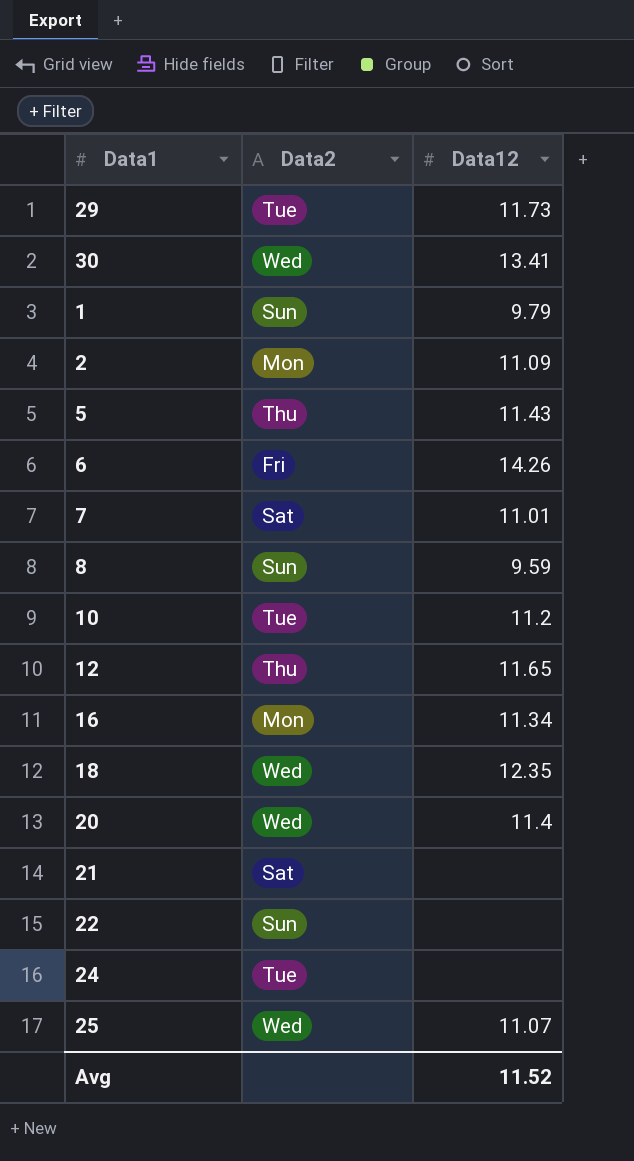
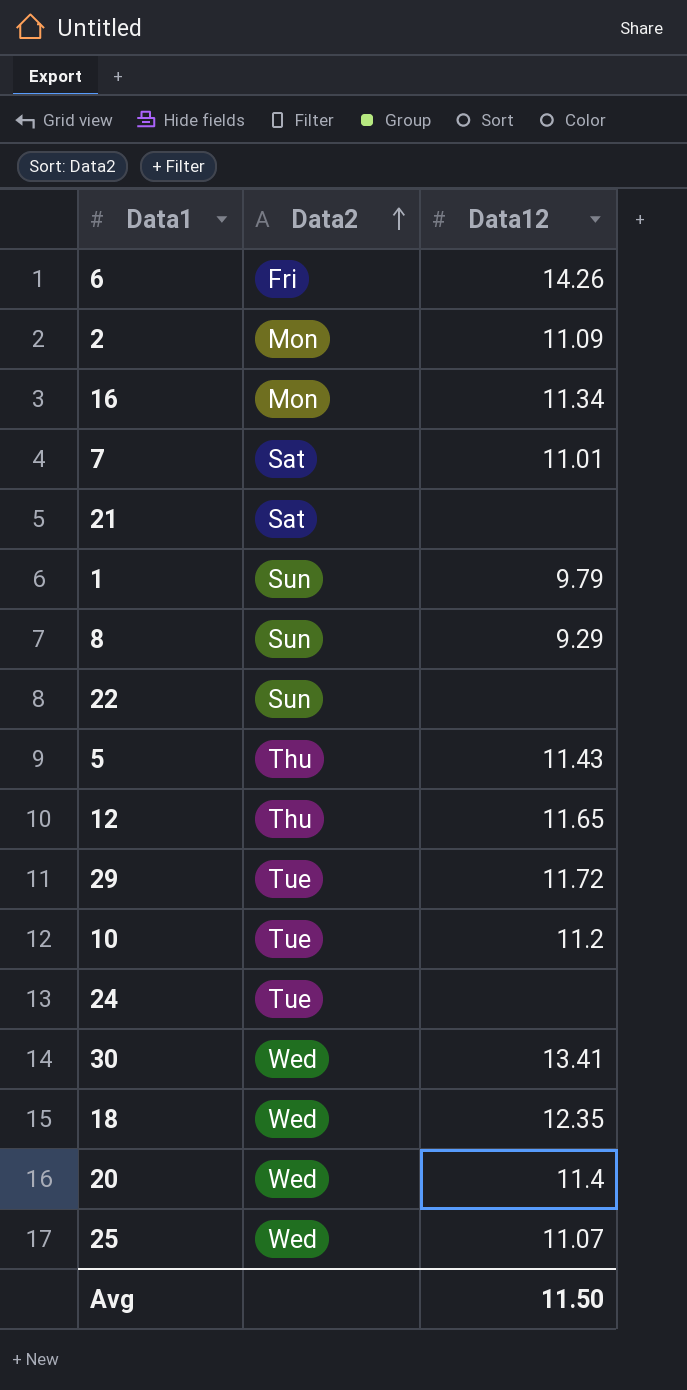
row order: none -> Data2 ascending
8 | Data12: 9.59 -> 9.29
29 | Data12: 11.73 -> 11.72
Avg | Data12: 11.52 -> 11.50

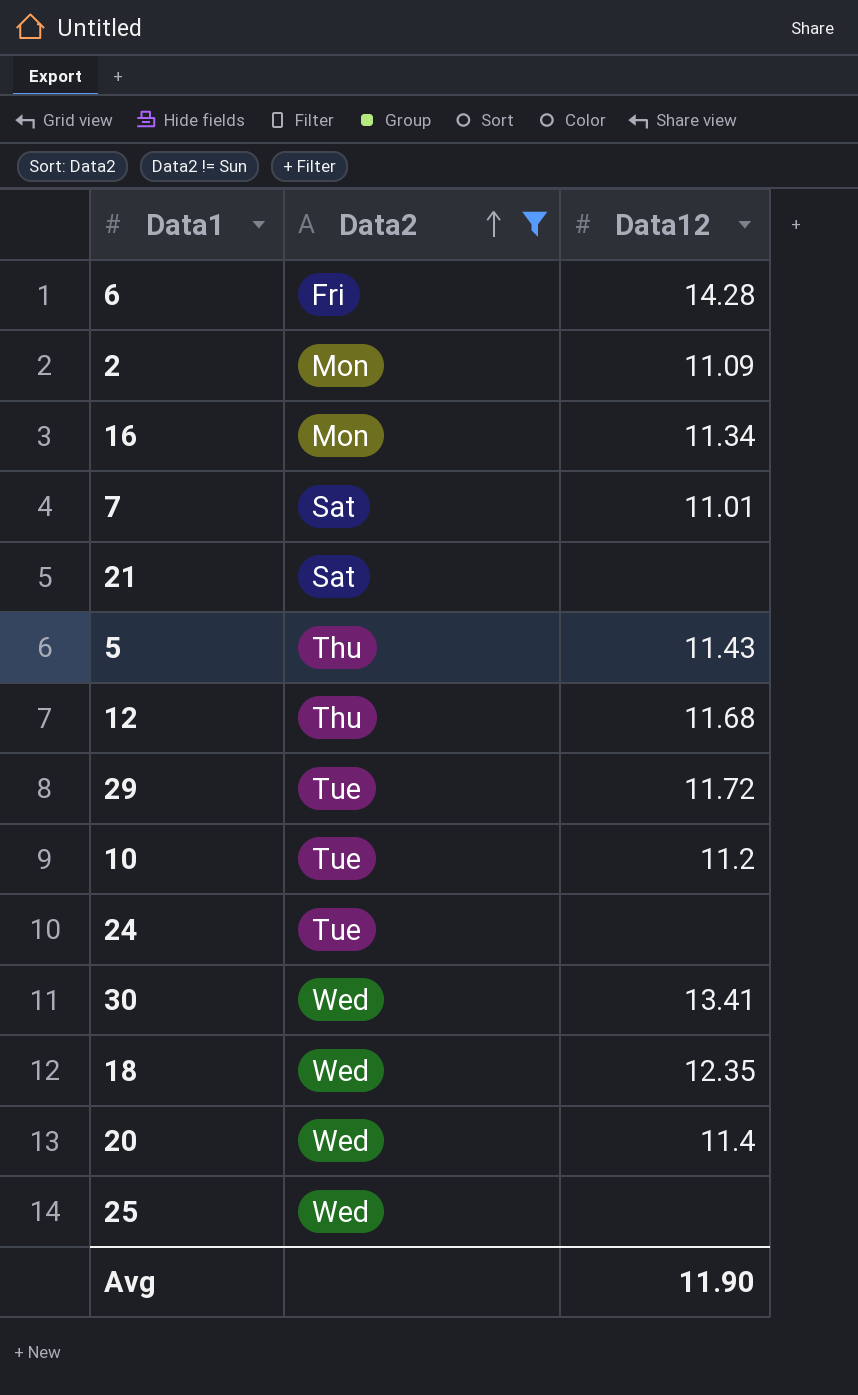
filter: none -> Data2 != Sun
6 | Data12: 14.26 -> 14.28
12 | Data12: 11.65 -> 11.68
25 | Data12: 11.07 -> none
Avg | Data12: 11.50 -> 11.90

